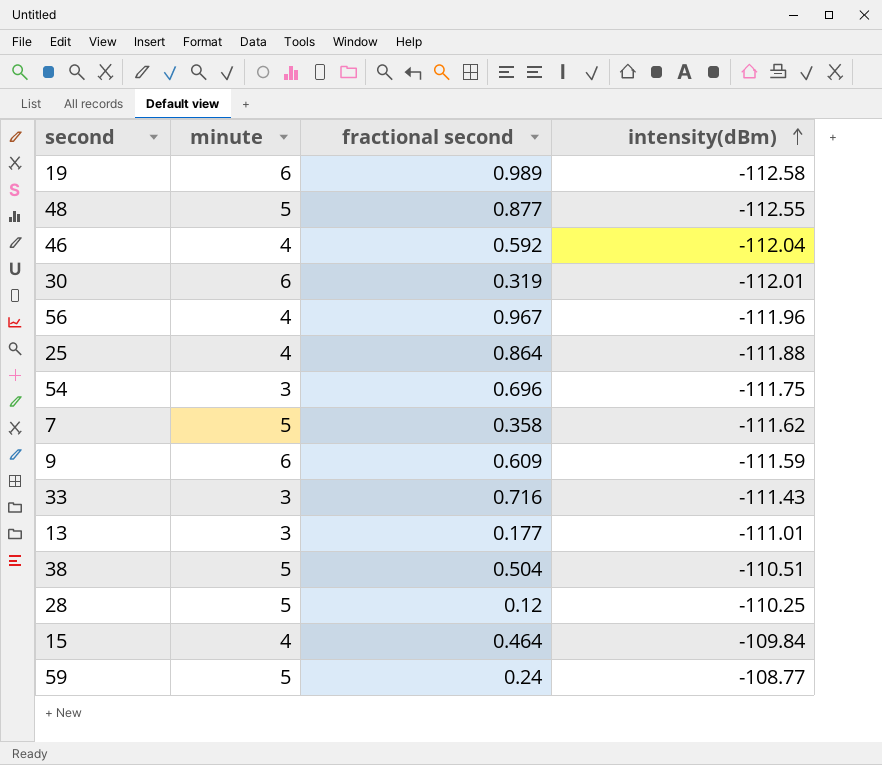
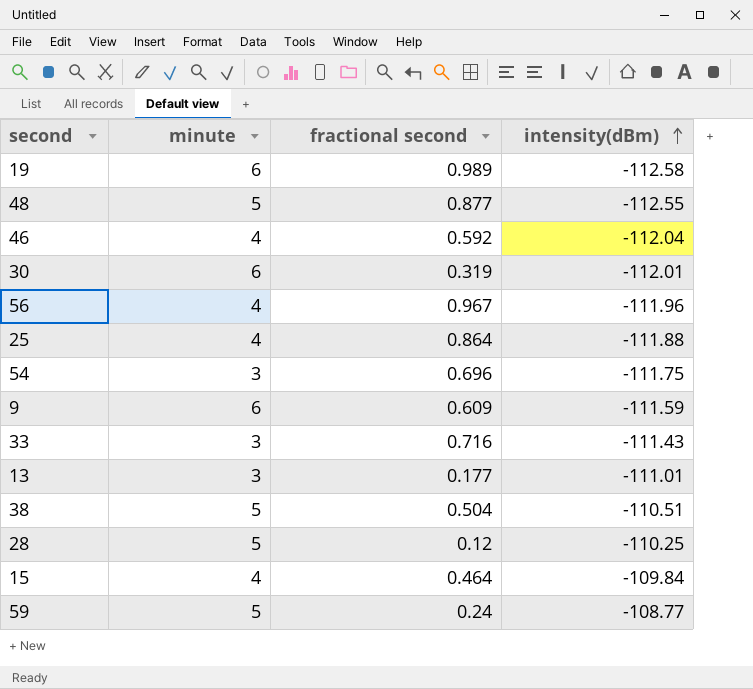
row 7: 5 | 0.358 | -111.62 -> none

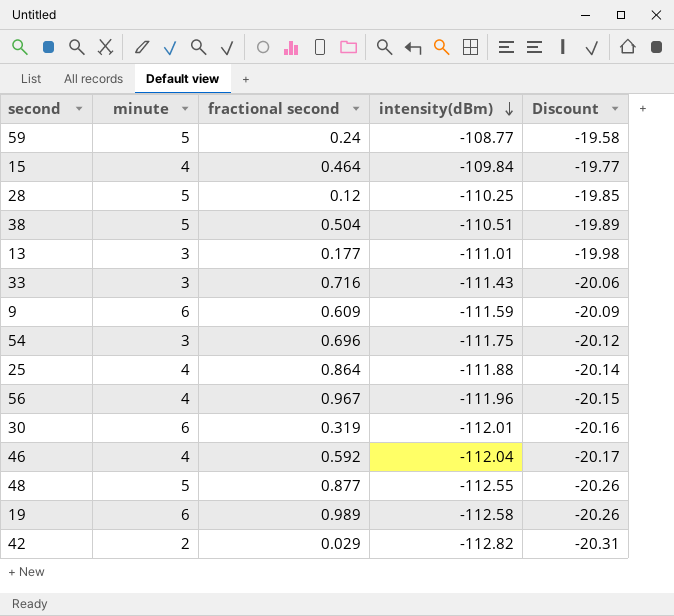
row order: intensity(dBm) ascending -> intensity(dBm) descending
column Discount | formula: none -> [intensity(dBm)] * 0.18
row 42: none -> 2 | 0.029 | -112.82 | -20.31

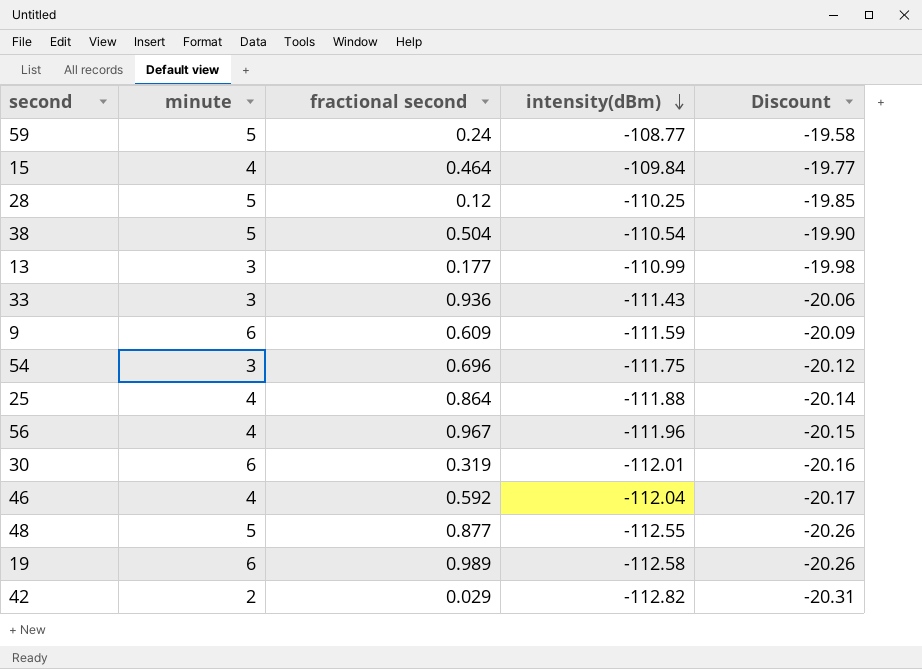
38 | intensity(dBm): -110.51 -> -110.54
38 | Discount: -19.89 -> -19.90
13 | intensity(dBm): -111.01 -> -110.99
33 | fractional second: 0.716 -> 0.936

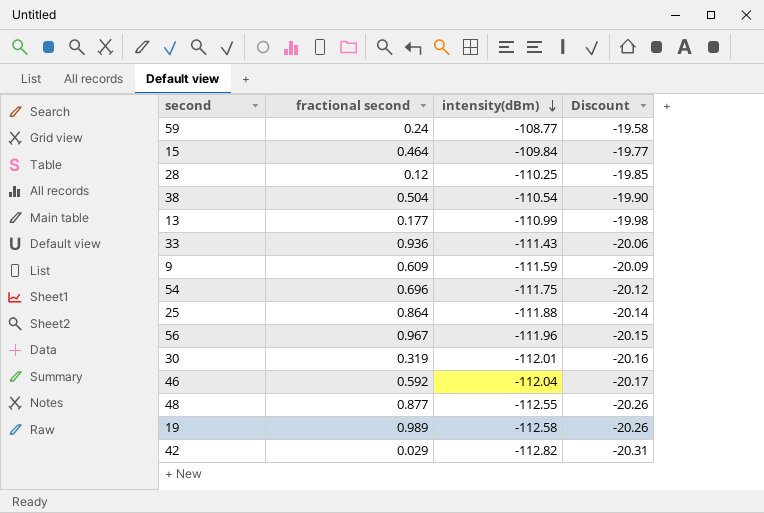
column minute | position: 2 -> none

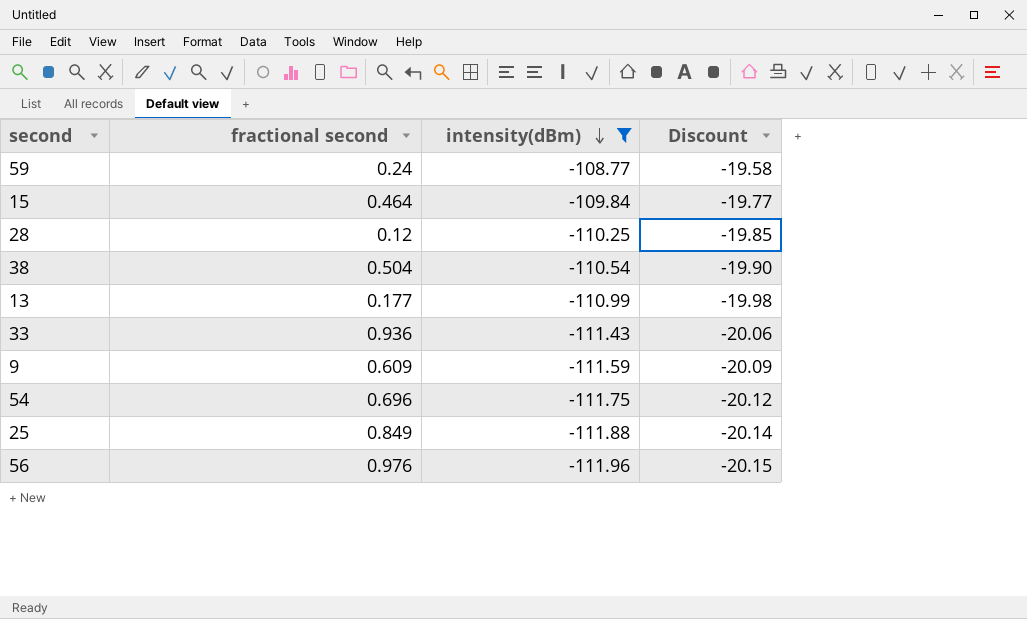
filter: none -> intensity(dBm) >= -111.96
25 | fractional second: 0.864 -> 0.849
56 | fractional second: 0.967 -> 0.976

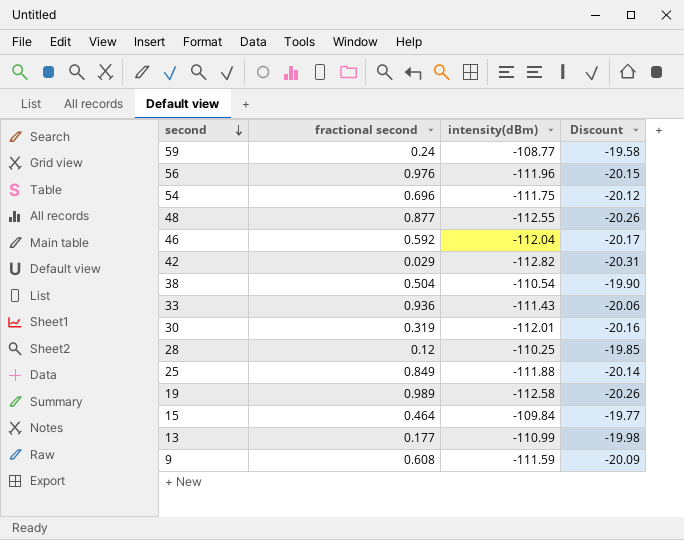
filter: intensity(dBm) >= -111.96 -> none
row order: intensity(dBm) descending -> second descending
9 | fractional second: 0.609 -> 0.608

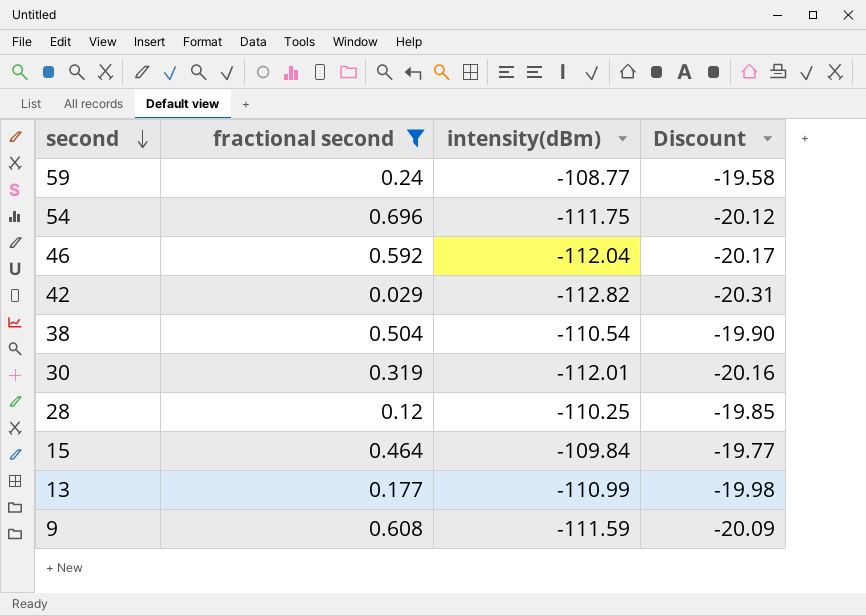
filter: none -> fractional second <= 0.696

